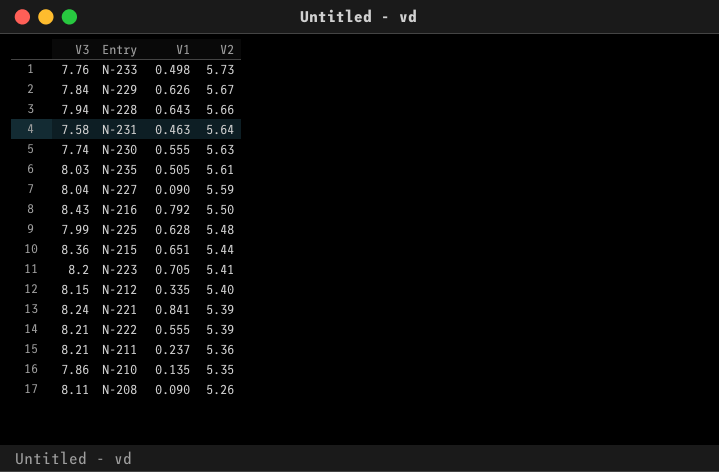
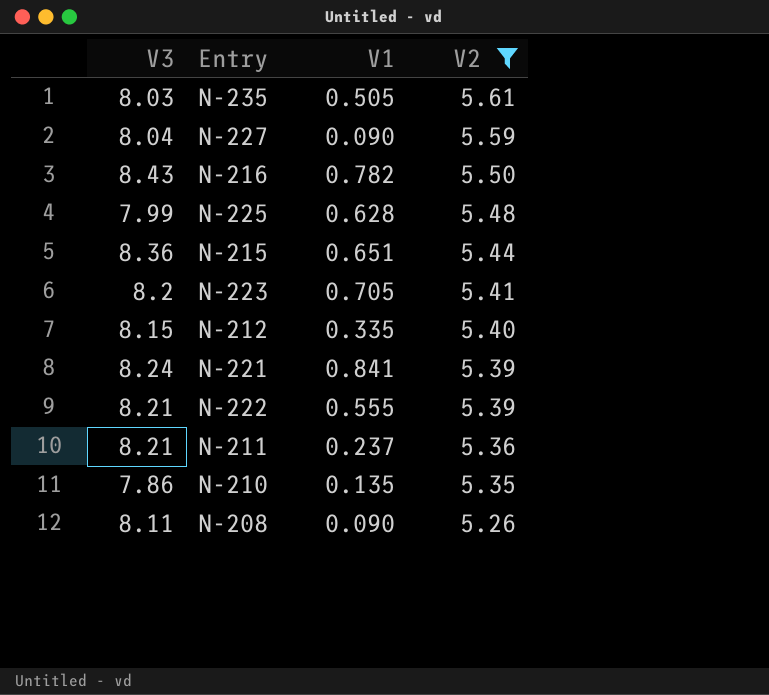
filter: none -> V2 <= 5.61
N-216 | V1: 0.792 -> 0.782

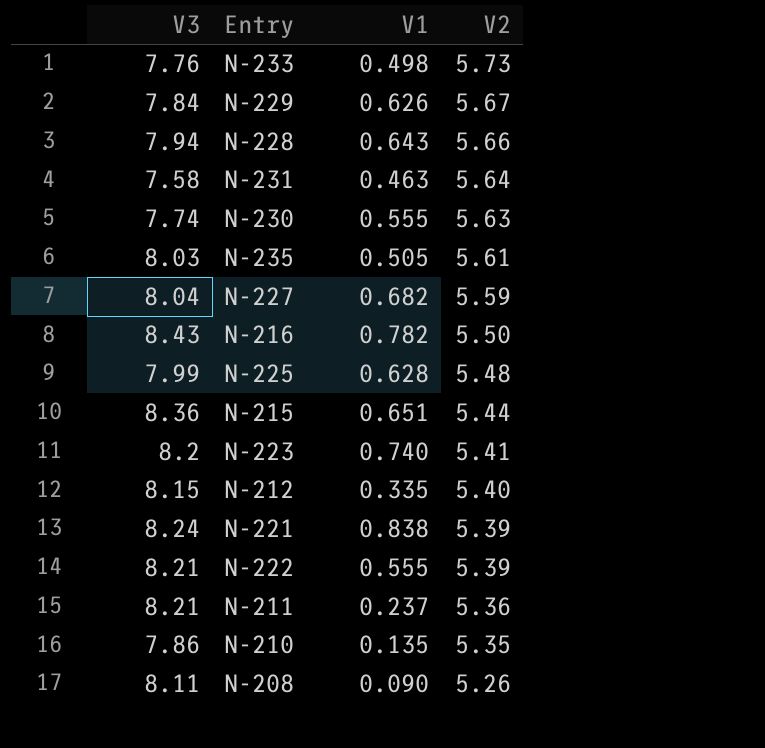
filter: V2 <= 5.61 -> none
N-227 | V1: 0.090 -> 0.682
N-223 | V1: 0.705 -> 0.740
N-221 | V1: 0.841 -> 0.838

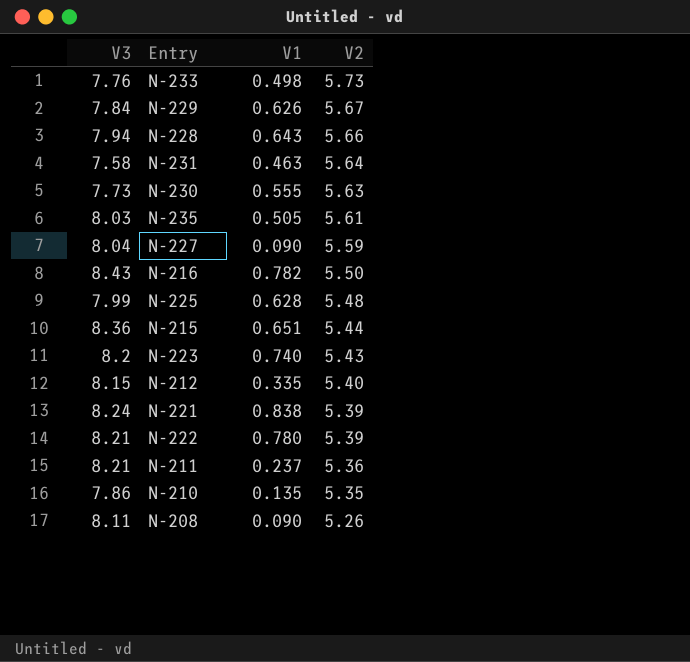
N-230 | V3: 7.74 -> 7.73
N-227 | V1: 0.682 -> 0.090
N-223 | V2: 5.41 -> 5.43
N-222 | V1: 0.555 -> 0.780

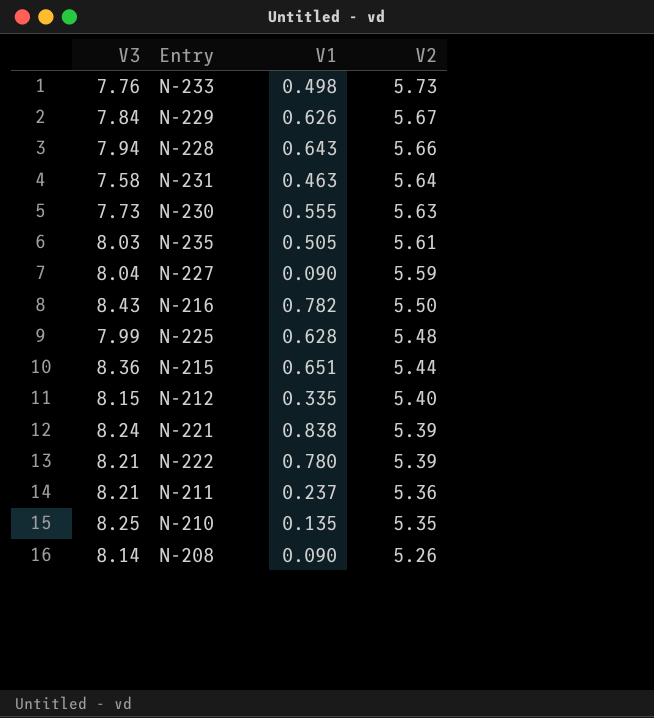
row N-223: 8.2 | 0.740 | 5.43 -> none
N-210 | V3: 7.86 -> 8.25
N-208 | V3: 8.11 -> 8.14

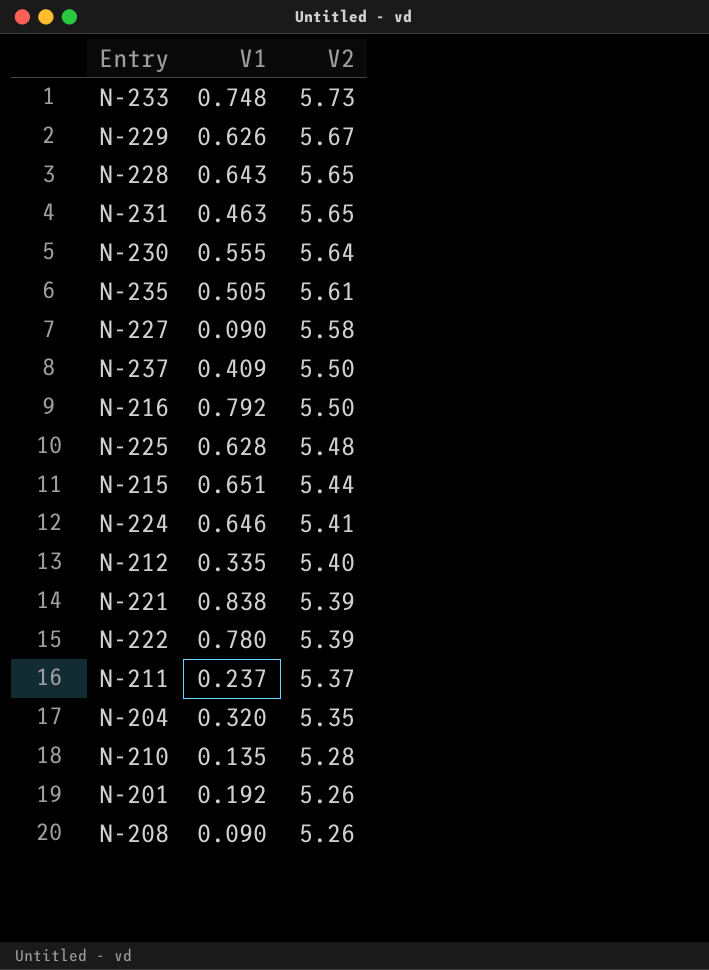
column V3 | position: 1 -> none
N-233 | V1: 0.498 -> 0.748
N-228 | V2: 5.66 -> 5.65
N-231 | V2: 5.64 -> 5.65
N-230 | V2: 5.63 -> 5.64
N-227 | V2: 5.59 -> 5.58
row N-237: none -> 0.409 | 5.50
N-216 | V1: 0.782 -> 0.792
row N-224: none -> 0.646 | 5.41
N-211 | V2: 5.36 -> 5.37
row N-204: none -> 0.320 | 5.35
N-210 | V2: 5.35 -> 5.28
row N-201: none -> 0.192 | 5.26

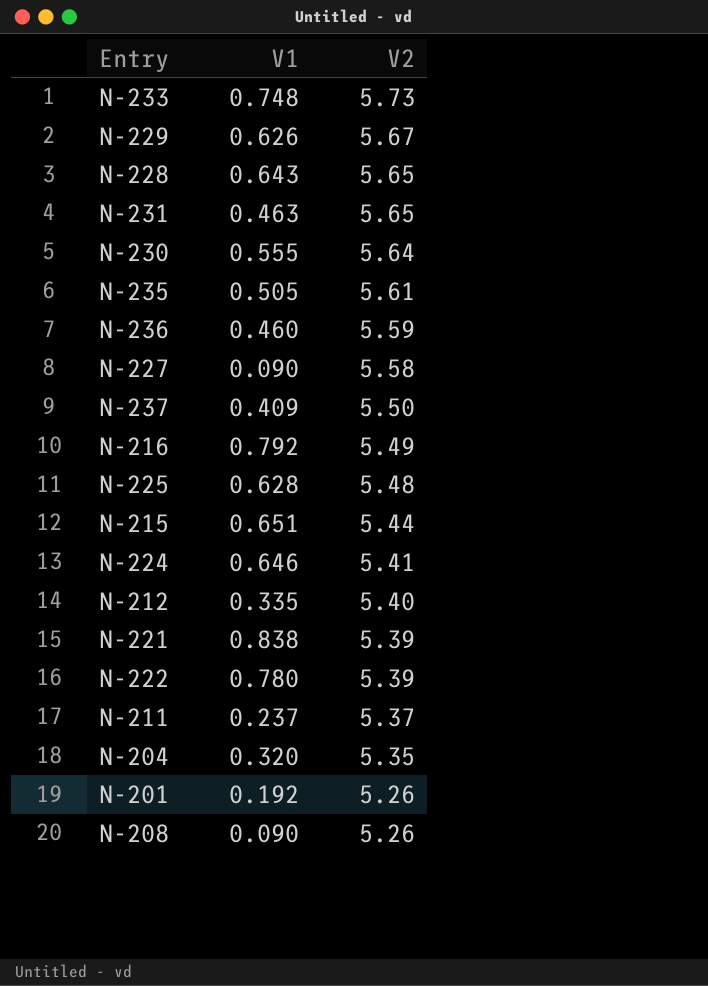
row N-210: 0.135 | 5.28 -> none
row N-236: none -> 0.460 | 5.59
N-216 | V2: 5.50 -> 5.49

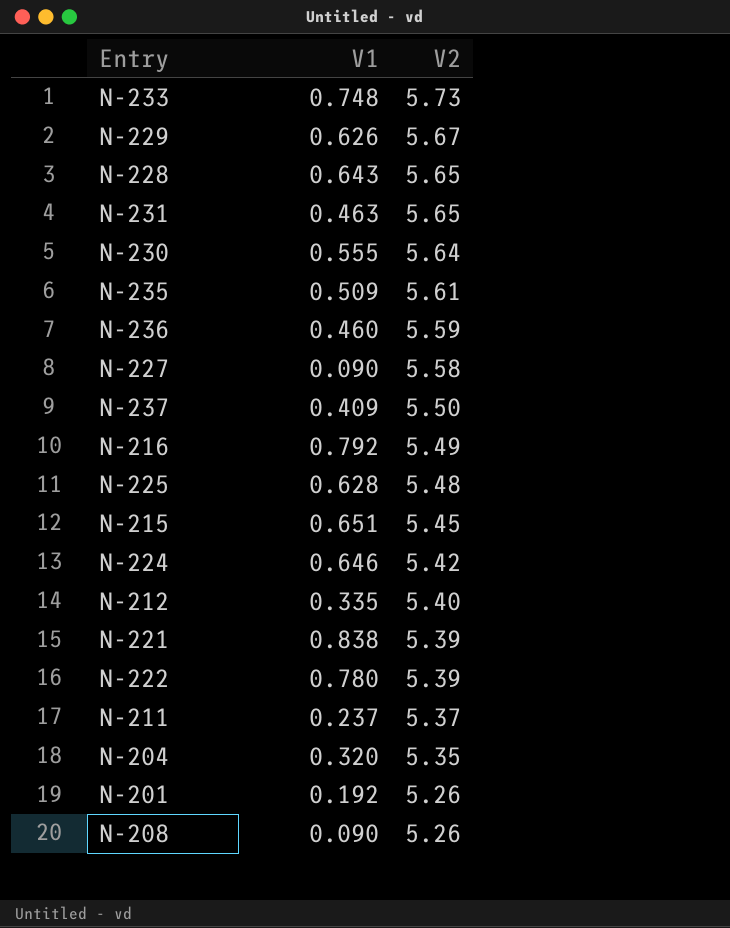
N-235 | V1: 0.505 -> 0.509
N-215 | V2: 5.44 -> 5.45
N-224 | V2: 5.41 -> 5.42

